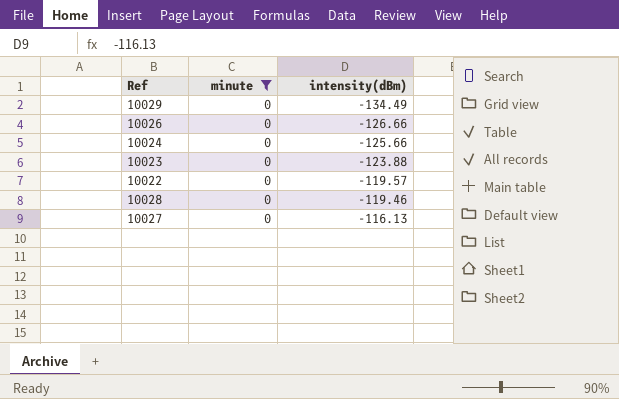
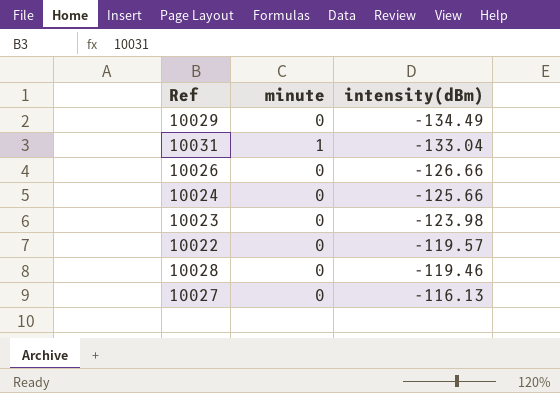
filter: minute = 0 -> none
10023 | intensity(dBm): -123.88 -> -123.98

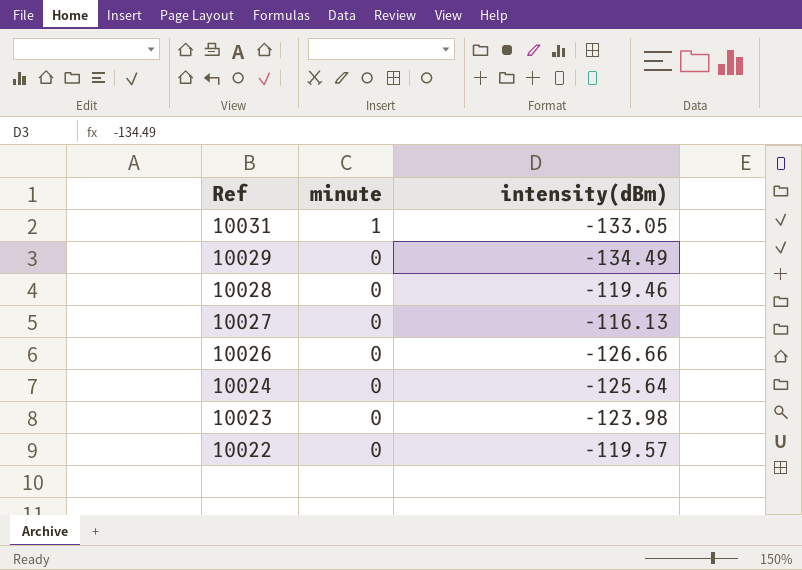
row order: intensity(dBm) ascending -> Ref descending
10031 | intensity(dBm): -133.04 -> -133.05
10024 | intensity(dBm): -125.66 -> -125.64

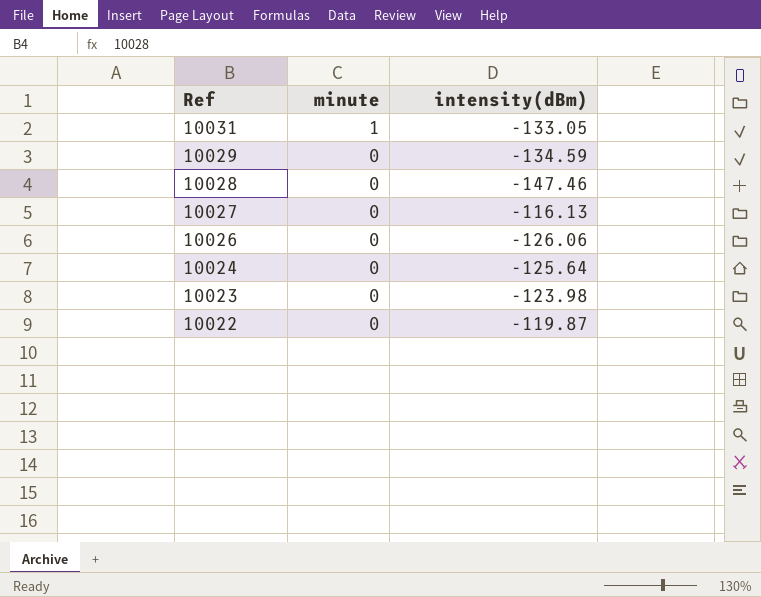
10029 | intensity(dBm): -134.49 -> -134.59
10028 | intensity(dBm): -119.46 -> -147.46
10026 | intensity(dBm): -126.66 -> -126.06
10022 | intensity(dBm): -119.57 -> -119.87

